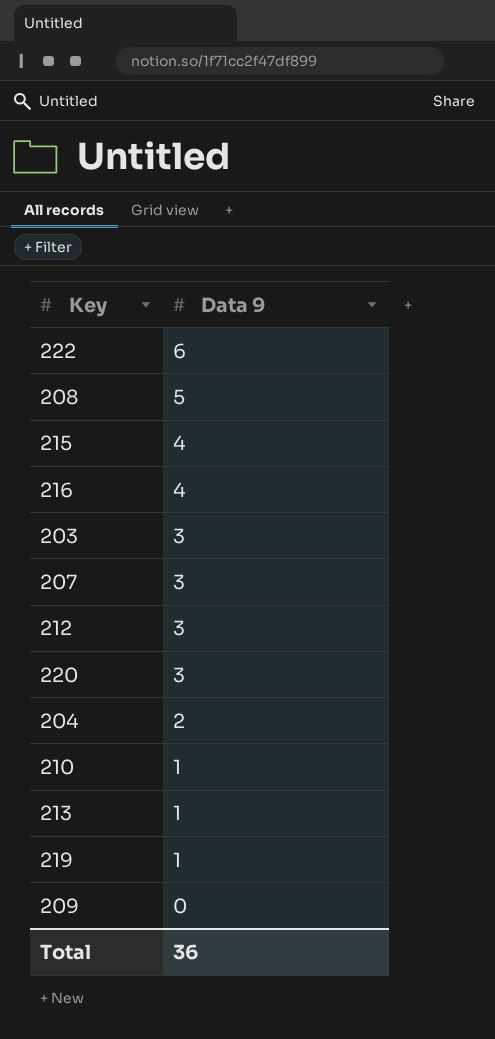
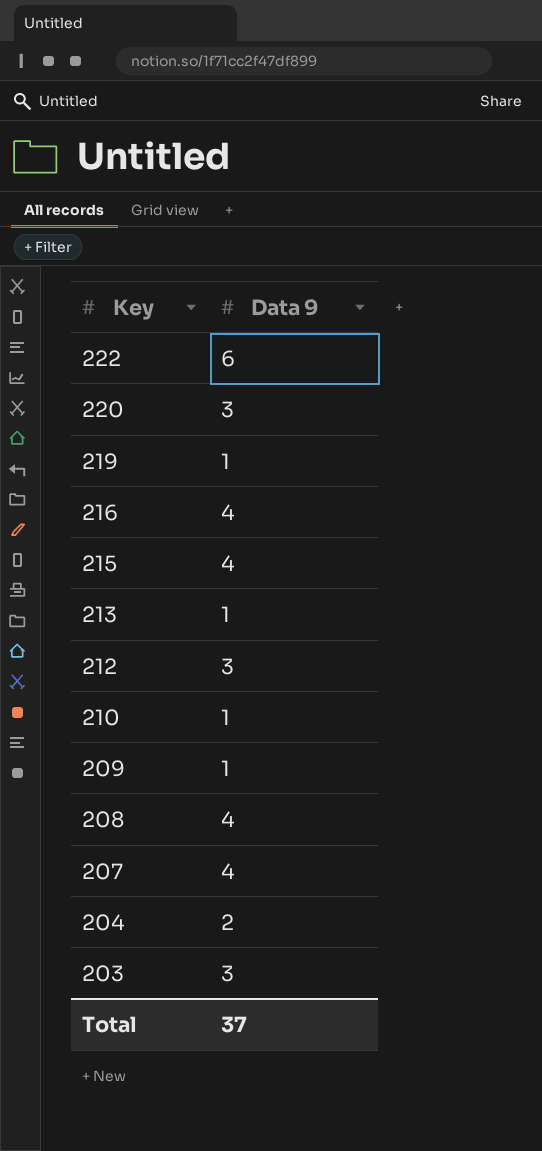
row order: Data 9 descending -> Key descending
209 | Data 9: 0 -> 1
208 | Data 9: 5 -> 4
207 | Data 9: 3 -> 4
Total | Data 9: 36 -> 37

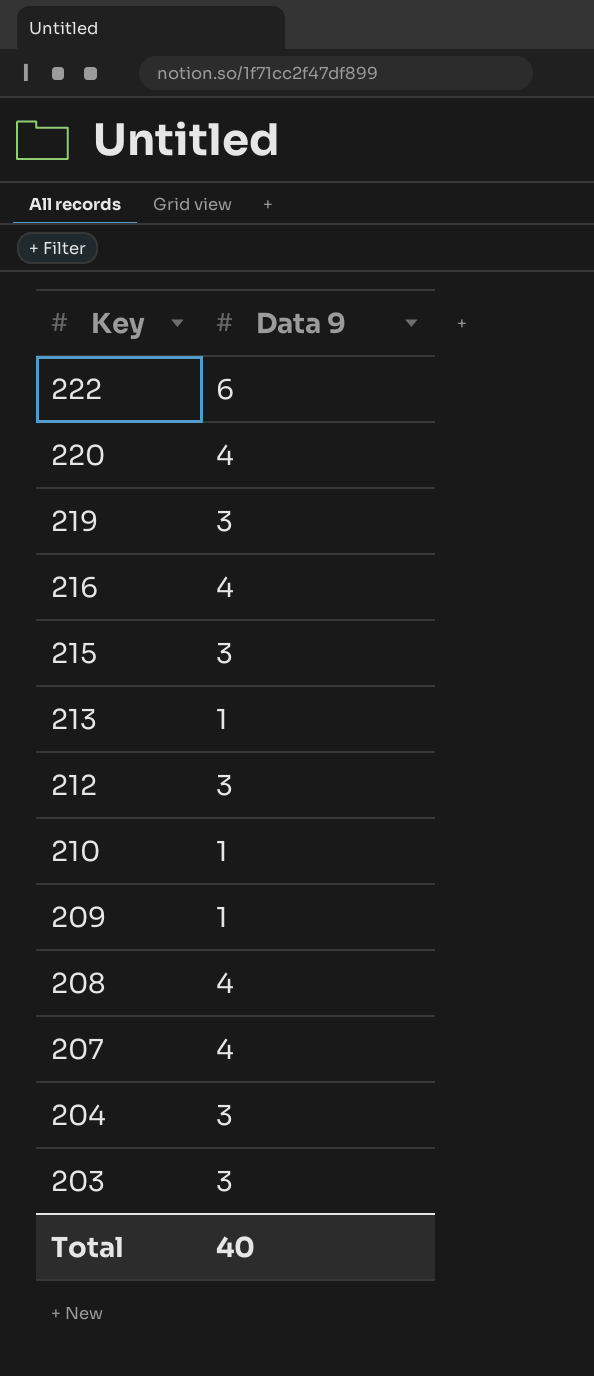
220 | Data 9: 3 -> 4
219 | Data 9: 1 -> 3
215 | Data 9: 4 -> 3
204 | Data 9: 2 -> 3
Total | Data 9: 37 -> 40

